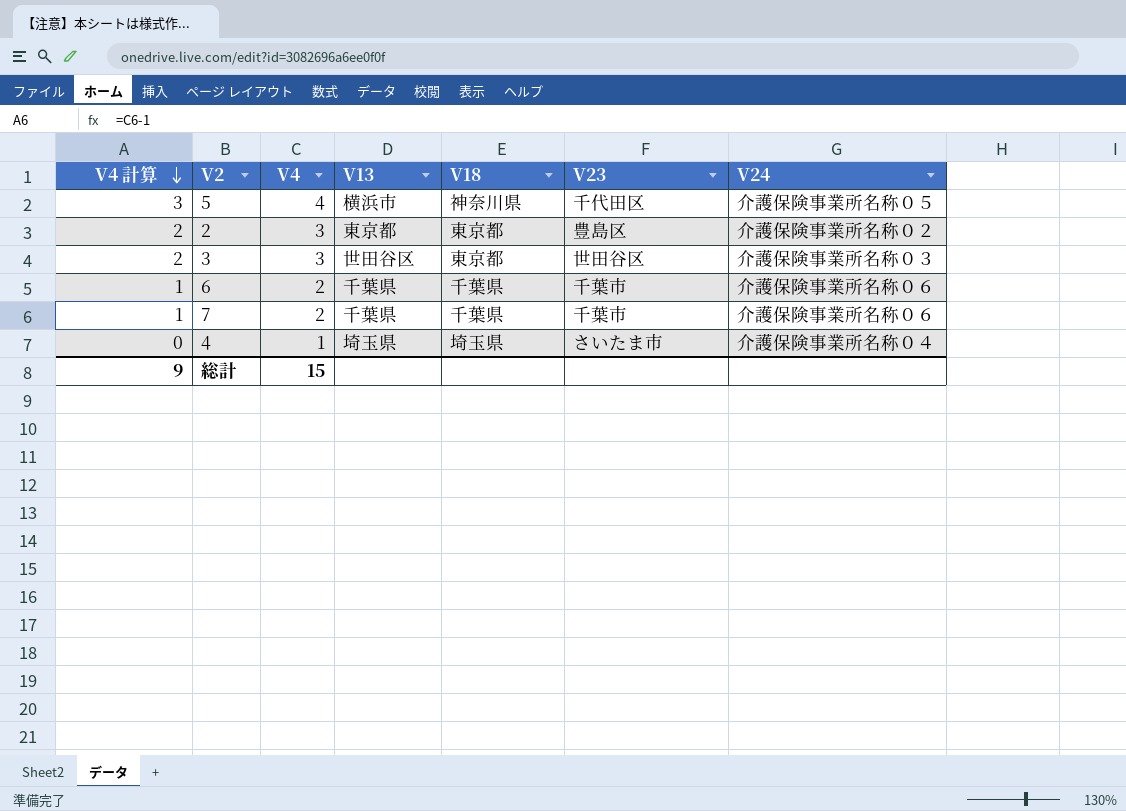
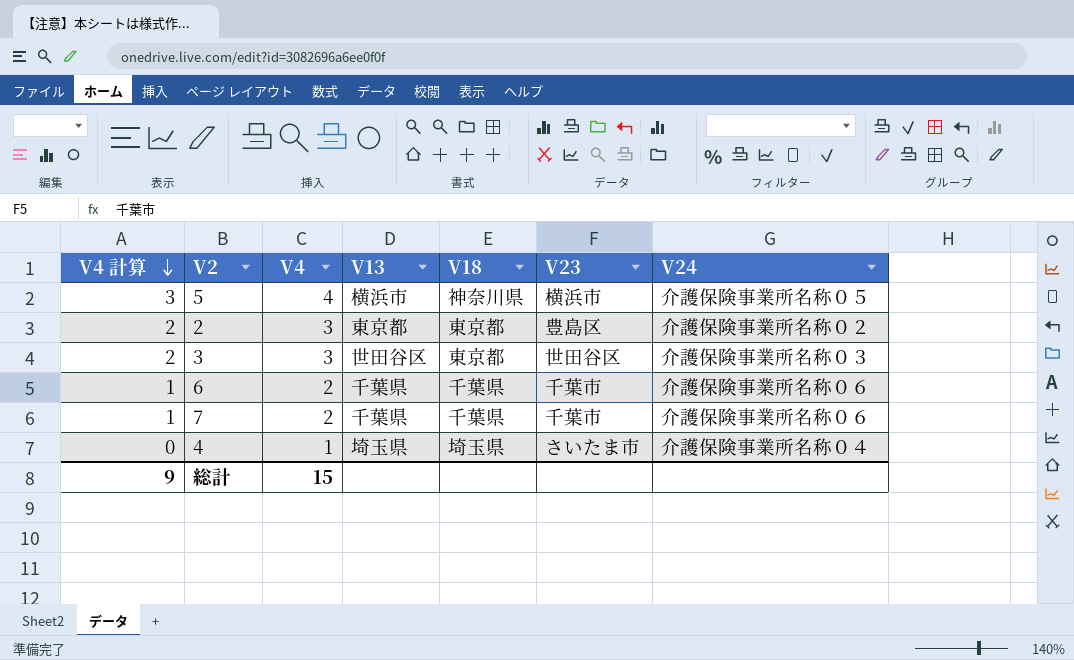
5 | V23: 千代田区 -> 横浜市

